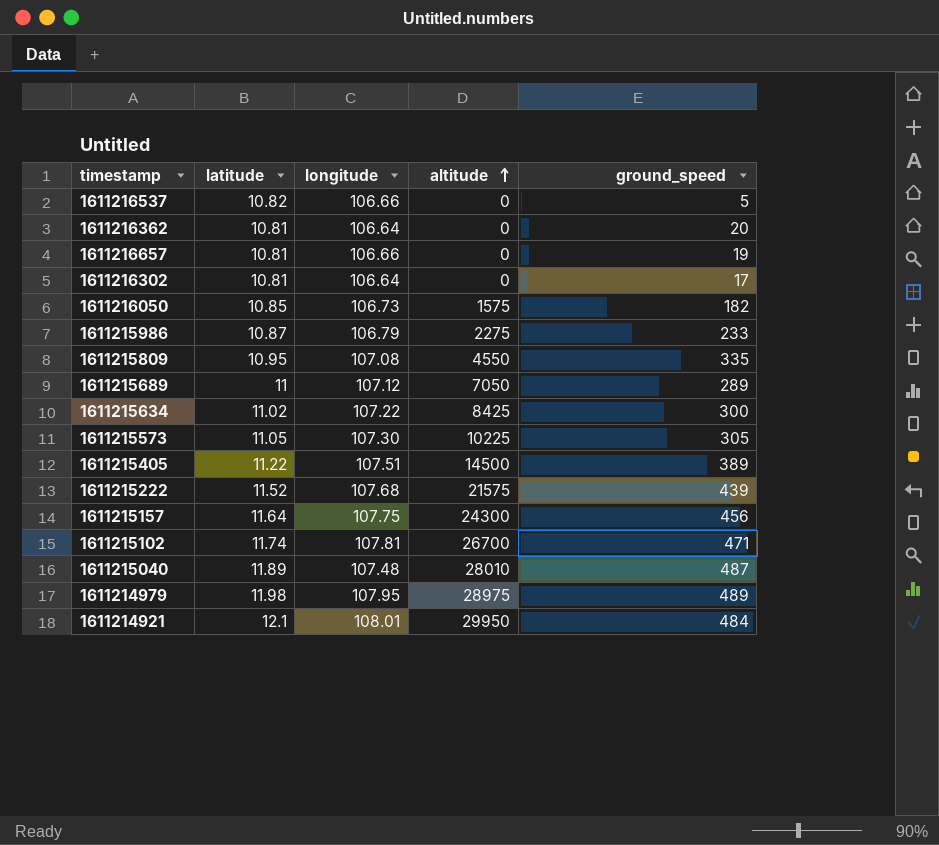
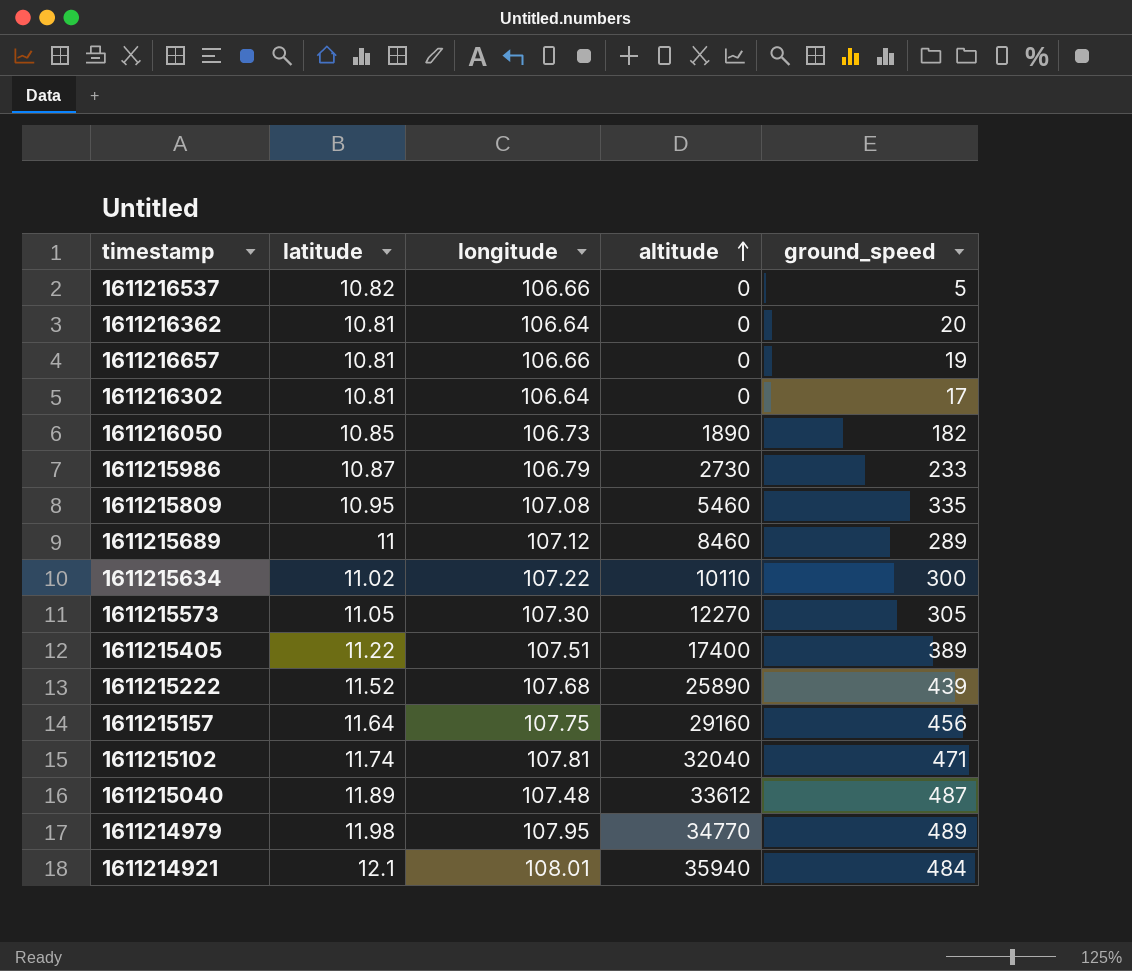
1611216050 | altitude: 1575 -> 1890
1611215986 | altitude: 2275 -> 2730
1611215809 | altitude: 4550 -> 5460
1611215689 | altitude: 7050 -> 8460
1611215634 | altitude: 8425 -> 10110
1611215573 | altitude: 10225 -> 12270
1611215405 | altitude: 14500 -> 17400
1611215222 | altitude: 21575 -> 25890
1611215157 | altitude: 24300 -> 29160
1611215102 | altitude: 26700 -> 32040
1611215040 | altitude: 28010 -> 33612
1611214979 | altitude: 28975 -> 34770
1611214921 | altitude: 29950 -> 35940

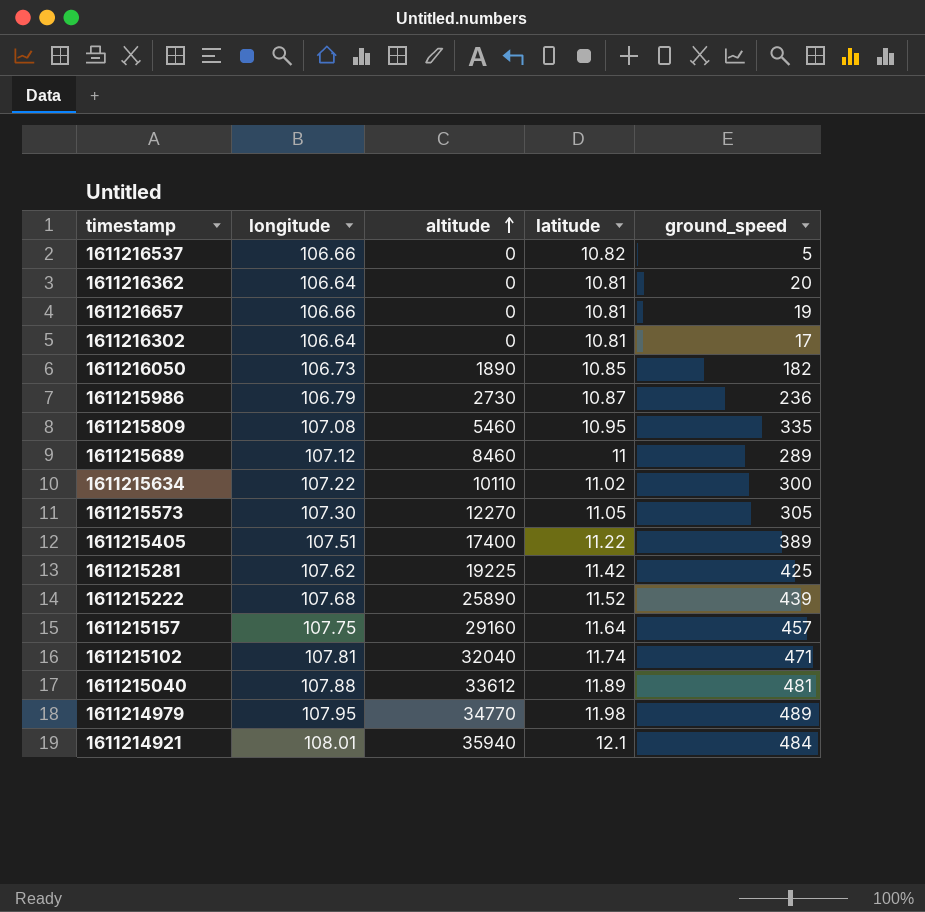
column latitude | position: 2 -> 4
1611215986 | ground_speed: 233 -> 236
row 1611215281: none -> 107.62 | 19225 | 11.42 | 425
1611215157 | ground_speed: 456 -> 457
1611215040 | longitude: 107.48 -> 107.88
1611215040 | ground_speed: 487 -> 481

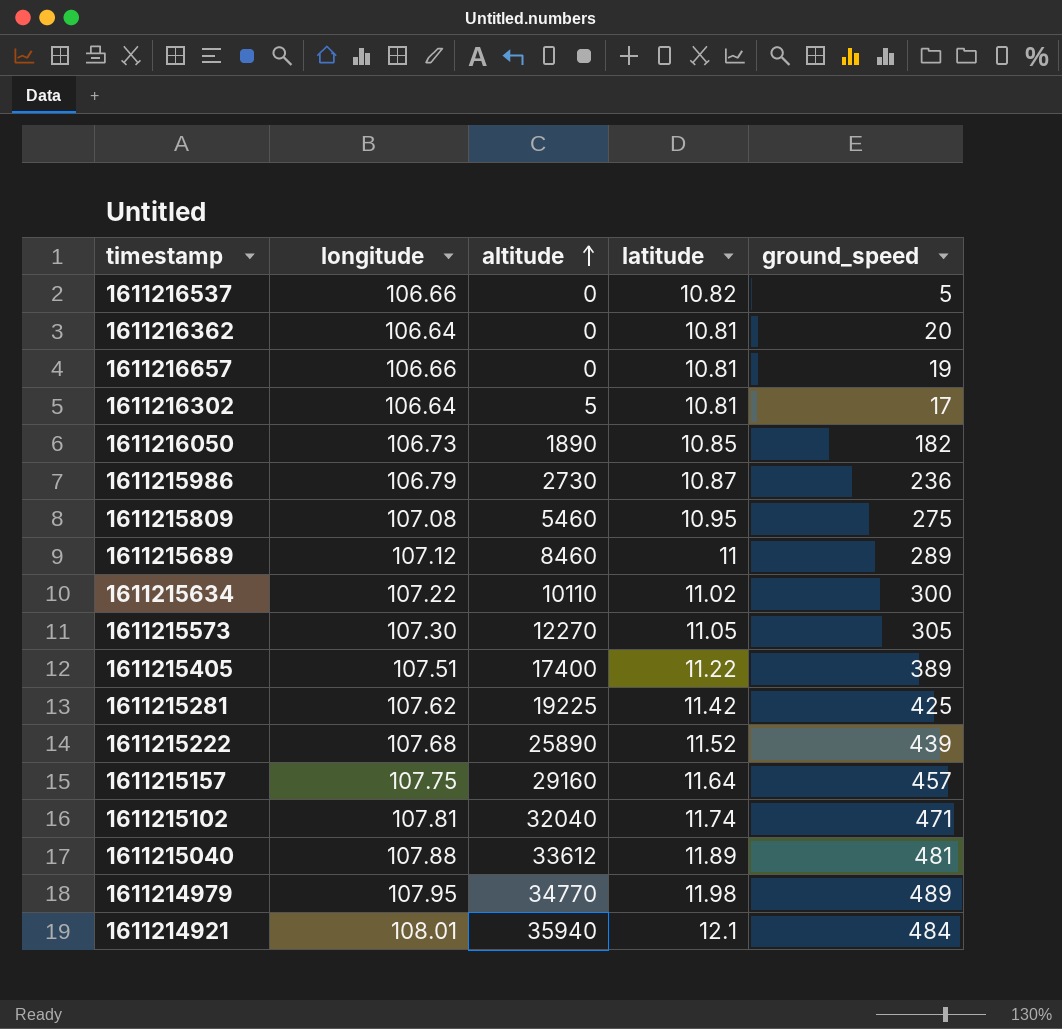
1611216302 | altitude: 0 -> 5
1611215809 | ground_speed: 335 -> 275

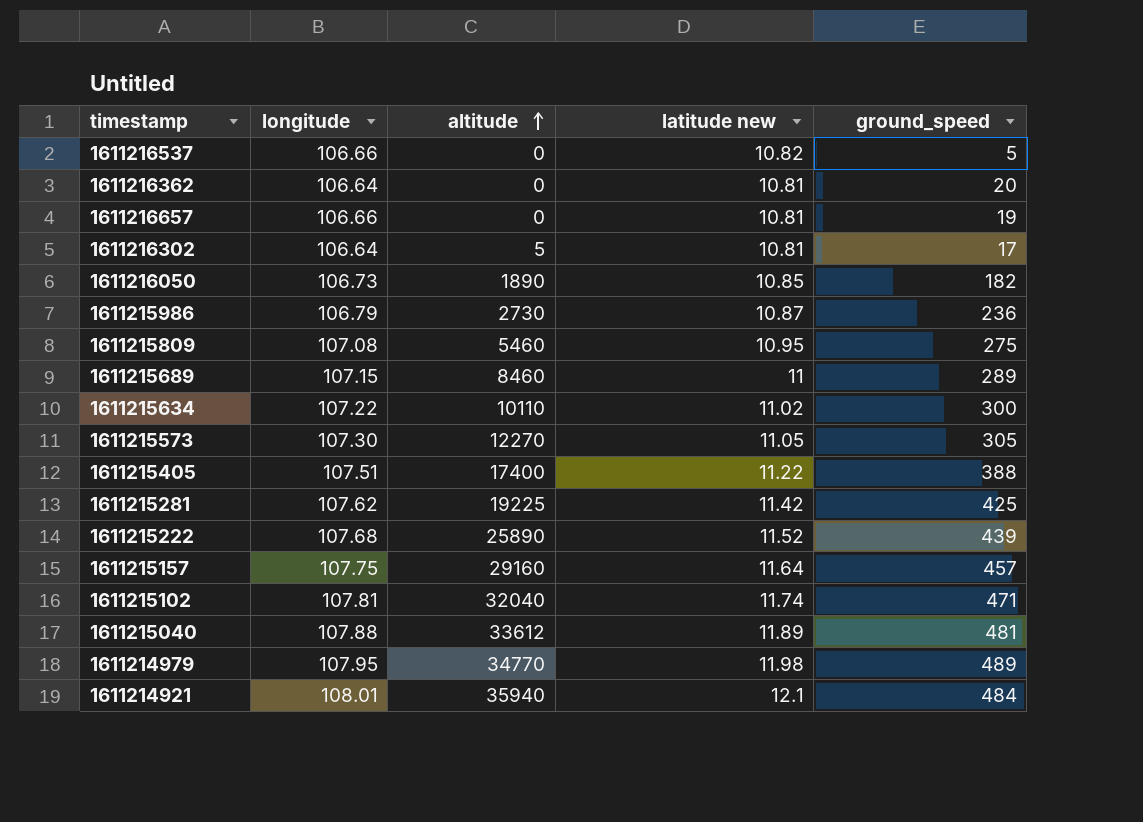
column name: latitude -> latitude new
1611215689 | longitude: 107.12 -> 107.15
1611215405 | ground_speed: 389 -> 388

